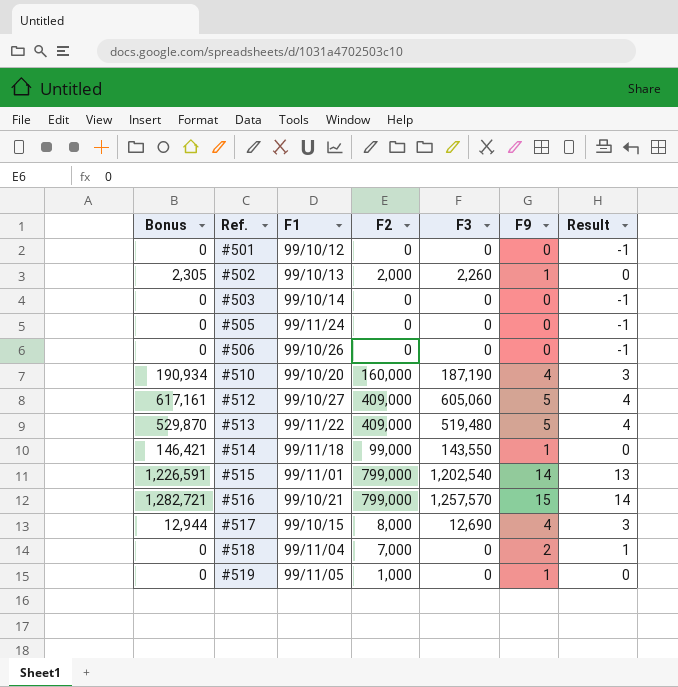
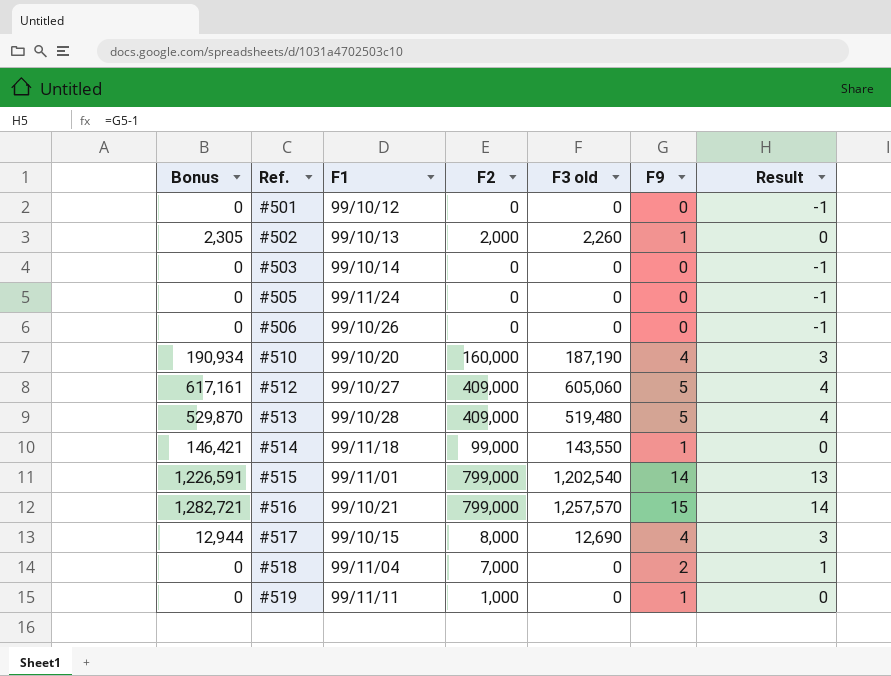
column name: F3 -> F3 old
#513 | F1: 99/11/22 -> 99/10/28
#519 | F1: 99/11/05 -> 99/11/11

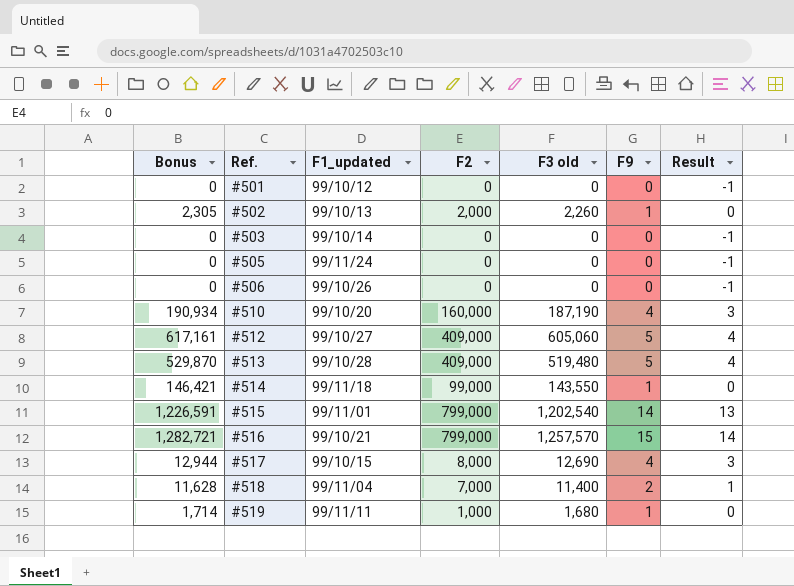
column name: F1 -> F1_updated
#518 | Bonus: 0 -> 11,628
#518 | F3 old: 0 -> 11,400
#519 | Bonus: 0 -> 1,714
#519 | F3 old: 0 -> 1,680

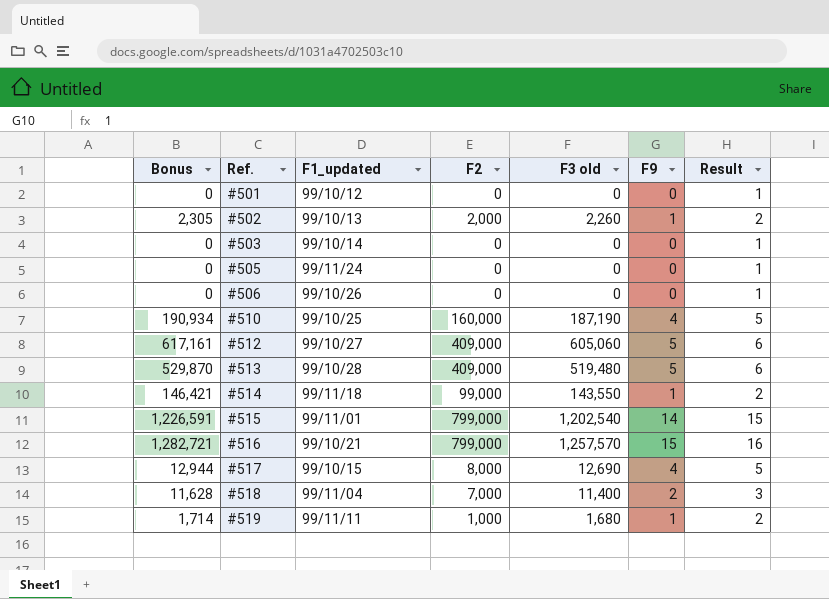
column Result | formula: [F9] - 1 -> [F9] + 1
#510 | F1_updated: 99/10/20 -> 99/10/25

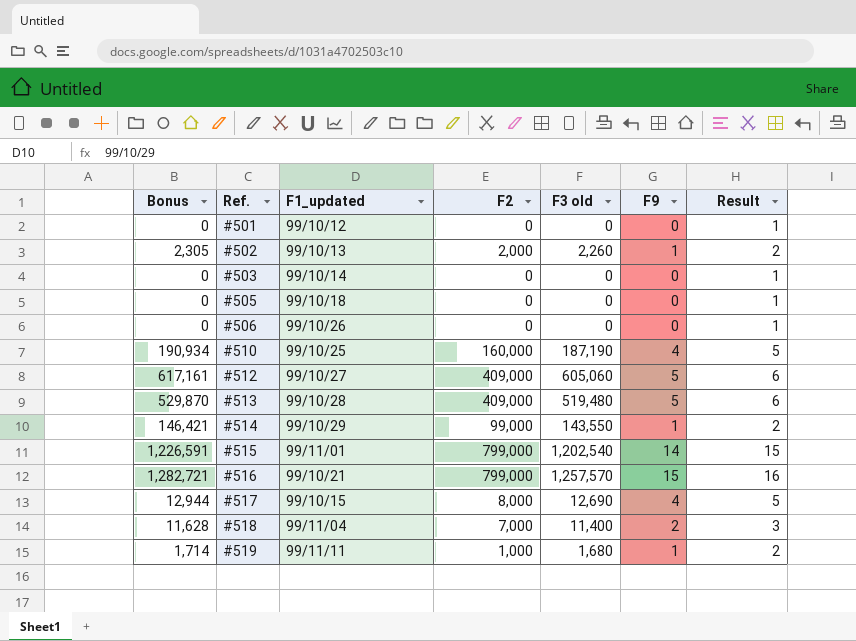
#505 | F1_updated: 99/11/24 -> 99/10/18
#514 | F1_updated: 99/11/18 -> 99/10/29

